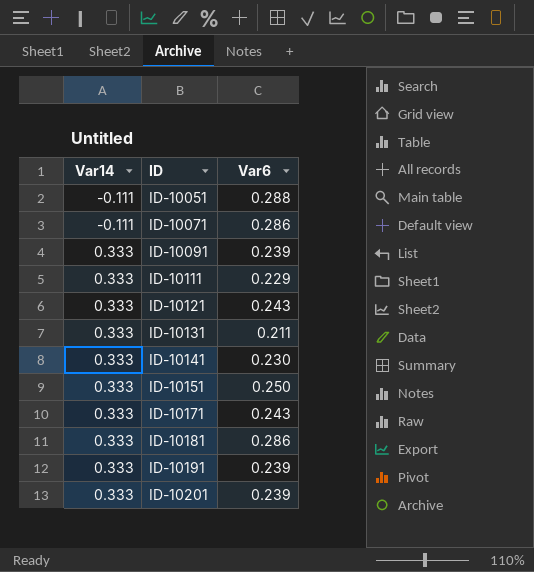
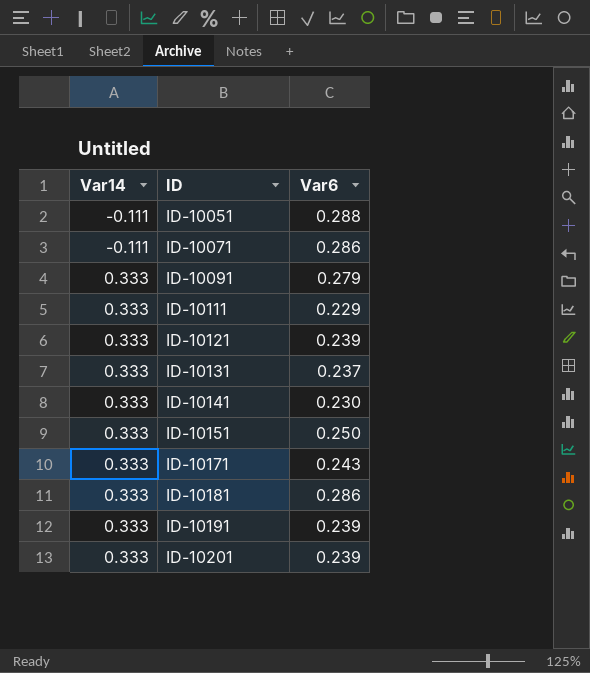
ID-10091 | Var6: 0.239 -> 0.279
ID-10121 | Var6: 0.243 -> 0.239
ID-10131 | Var6: 0.211 -> 0.237

